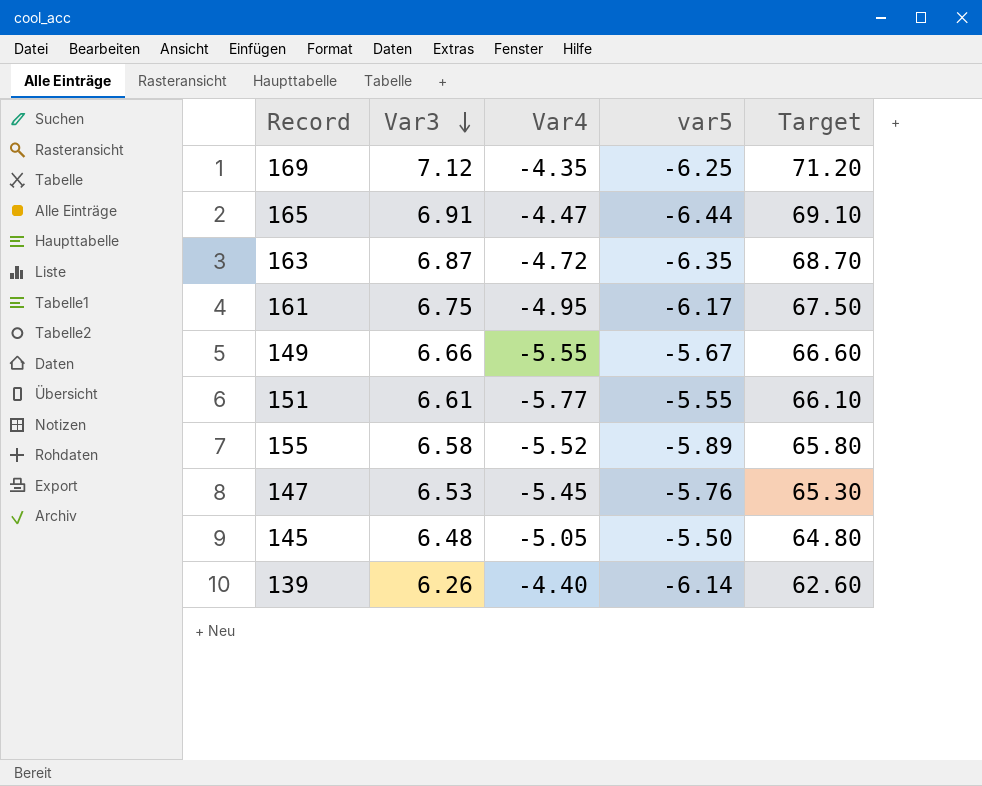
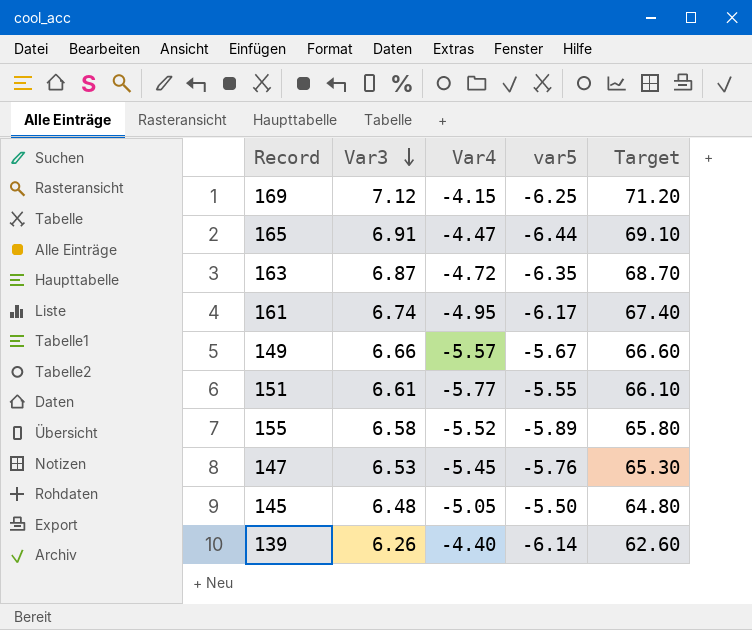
169 | Var4: -4.35 -> -4.15
161 | Var3: 6.75 -> 6.74
161 | Target: 67.50 -> 67.40
149 | Var4: -5.55 -> -5.57

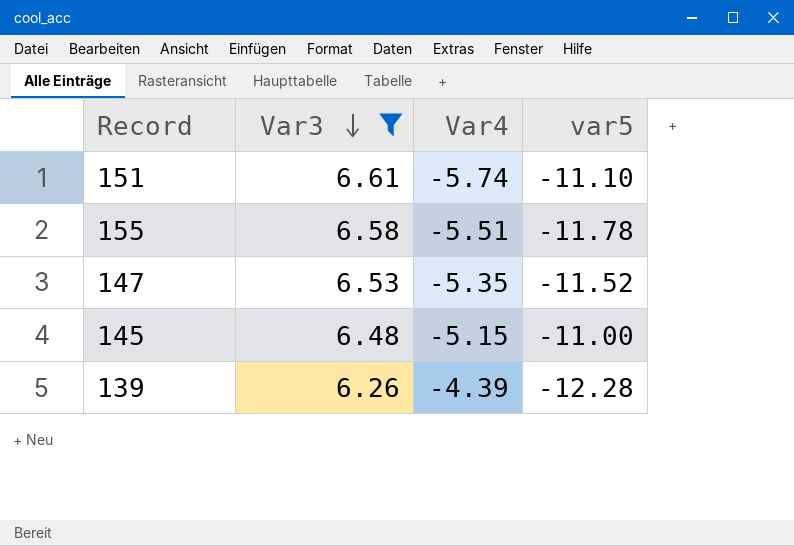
filter: none -> Var3 <= 6.61
column Target | formula: [Var3] * 10 -> none
151 | Var4: -5.77 -> -5.74
151 | var5: -5.55 -> -11.10
155 | Var4: -5.52 -> -5.51
155 | var5: -5.89 -> -11.78
147 | Var4: -5.45 -> -5.35
147 | var5: -5.76 -> -11.52
145 | Var4: -5.05 -> -5.15
145 | var5: -5.50 -> -11.00
139 | Var4: -4.40 -> -4.39
139 | var5: -6.14 -> -12.28

